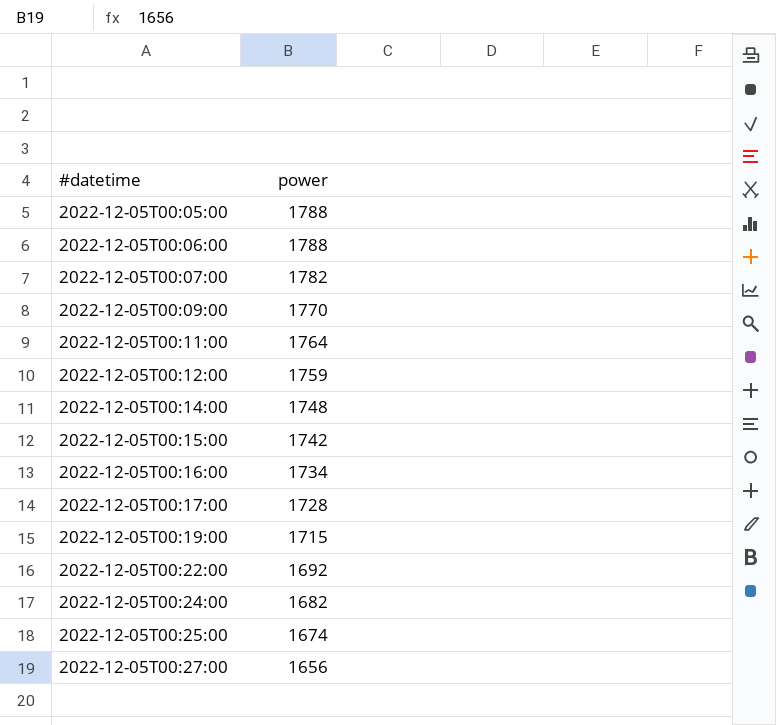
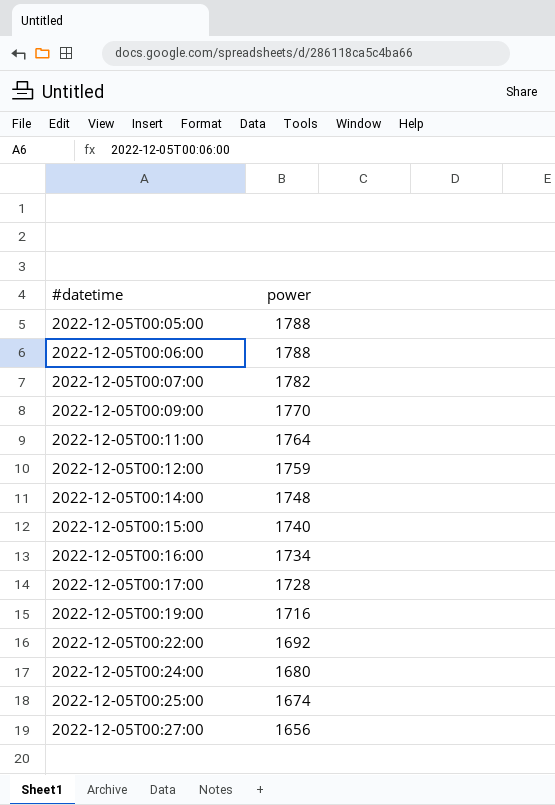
2022-12-05T00:15:00 | power: 1742 -> 1740
2022-12-05T00:19:00 | power: 1715 -> 1716
2022-12-05T00:24:00 | power: 1682 -> 1680

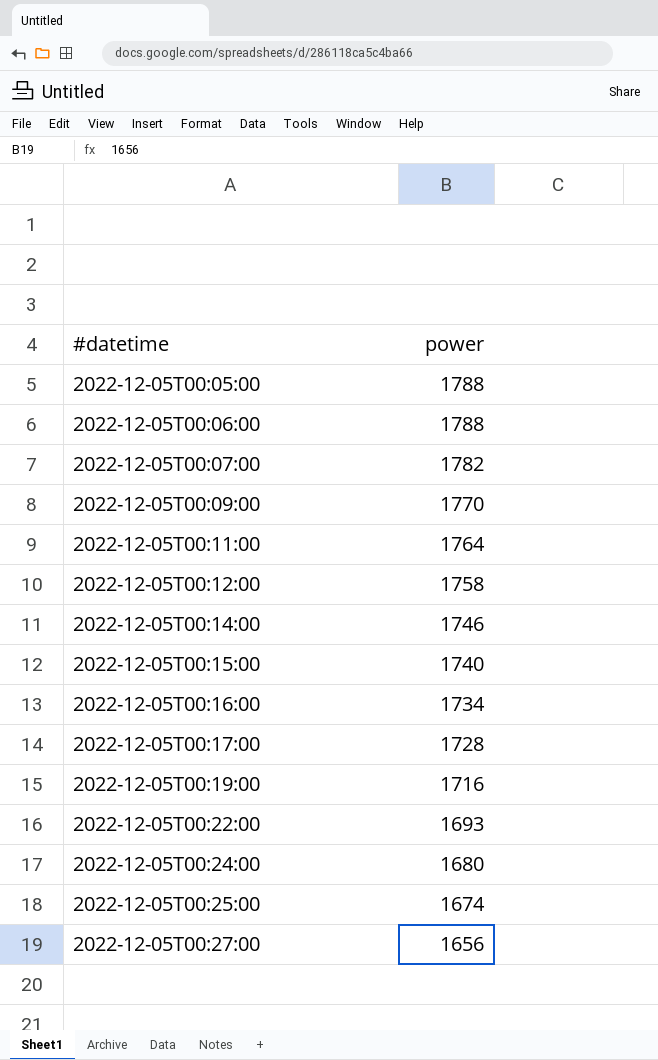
2022-12-05T00:12:00 | power: 1759 -> 1758
2022-12-05T00:14:00 | power: 1748 -> 1746
2022-12-05T00:22:00 | power: 1692 -> 1693

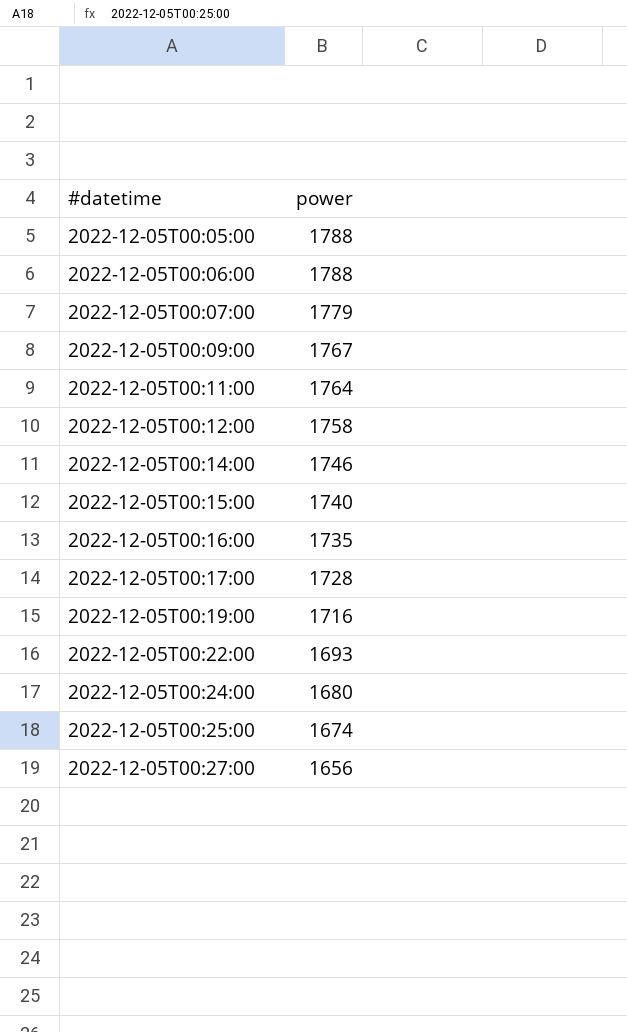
2022-12-05T00:07:00 | power: 1782 -> 1779
2022-12-05T00:09:00 | power: 1770 -> 1767
2022-12-05T00:16:00 | power: 1734 -> 1735

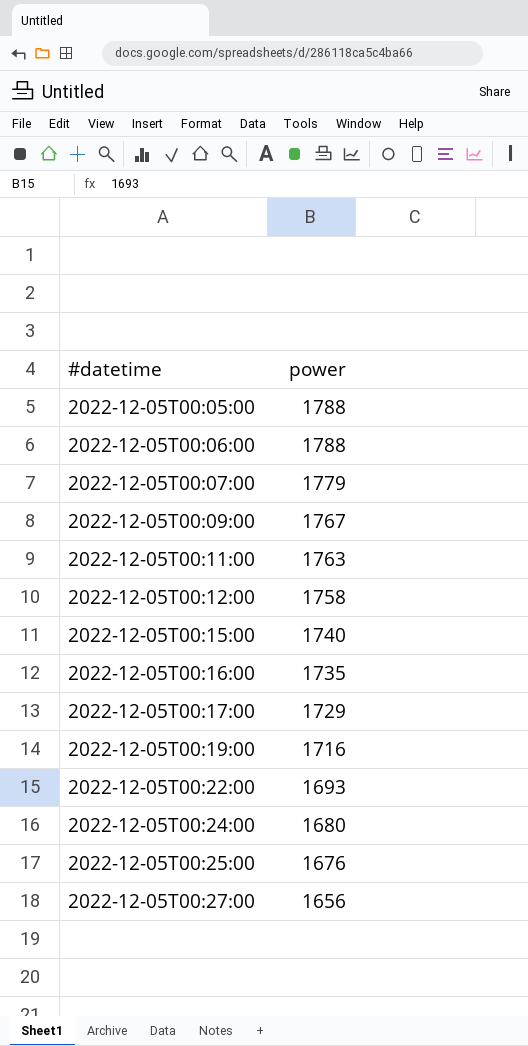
row 2022-12-05T00:14:00: 1746 -> none
2022-12-05T00:11:00 | power: 1764 -> 1763
2022-12-05T00:17:00 | power: 1728 -> 1729
2022-12-05T00:25:00 | power: 1674 -> 1676

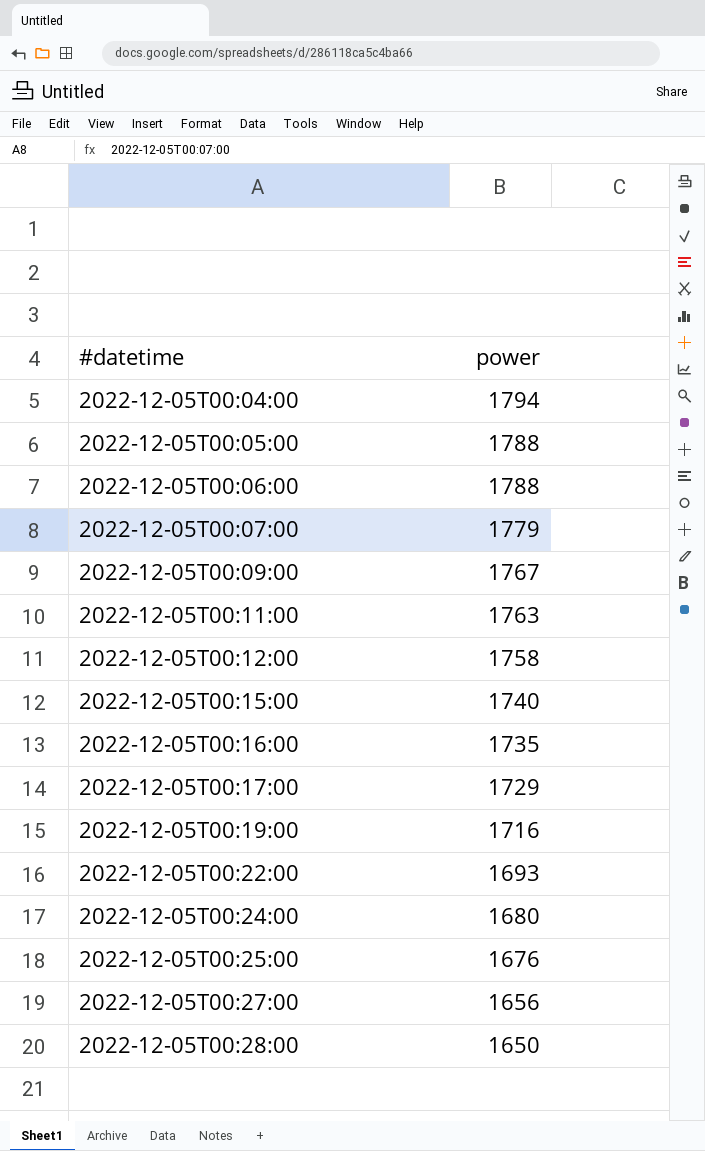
row 2022-12-05T00:04:00: none -> 1794
row 2022-12-05T00:28:00: none -> 1650

